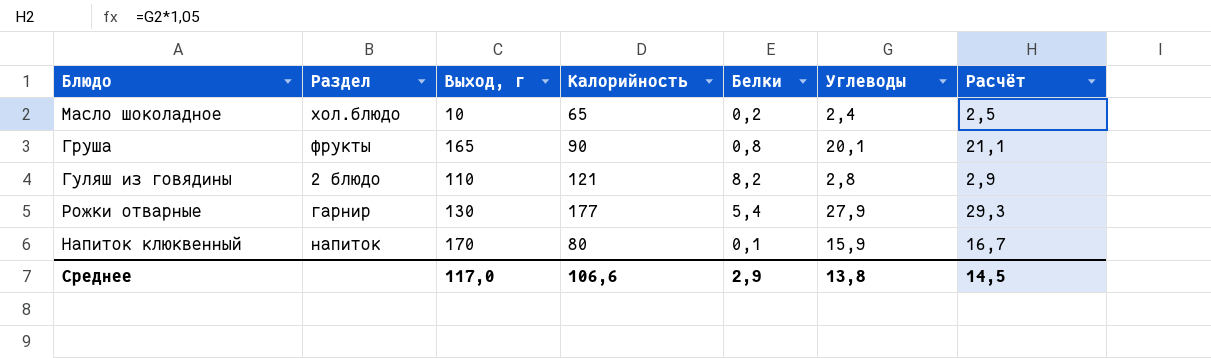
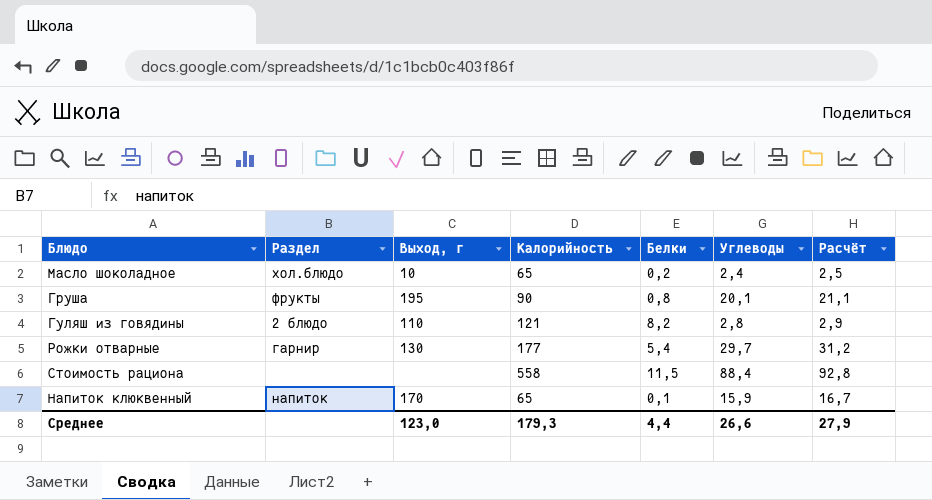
Груша | Выход, г: 165 -> 195
Рожки отварные | Углеводы: 27,9 -> 29,7
Рожки отварные | Расчёт: 29,3 -> 31,2
row Стоимость рациона: none -> none | none | 558 | 11,5 | 88,4 | 92,8
Напиток клюквенный | Калорийность: 80 -> 65
Среднее | Выход, г: 117,0 -> 123,0
Среднее | Калорийность: 106,6 -> 179,3
Среднее | Белки: 2,9 -> 4,4
Среднее | Углеводы: 13,8 -> 26,6
Среднее | Расчёт: 14,5 -> 27,9

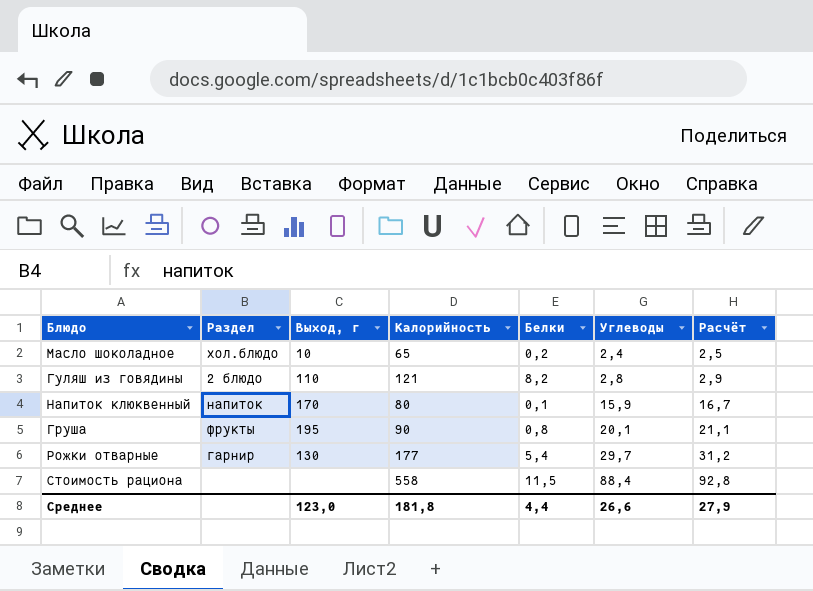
row order: none -> Углеводы ascending
Напиток клюквенный | Калорийность: 65 -> 80
Среднее | Калорийность: 179,3 -> 181,8

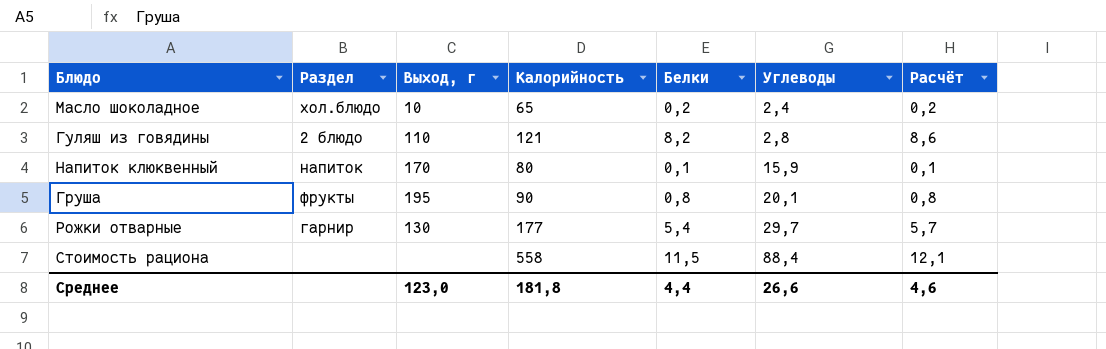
column Расчёт | formula: [Углеводы] * 1,05 -> [Белки] * 1,05
Среднее | Расчёт: 27,9 -> 4,6

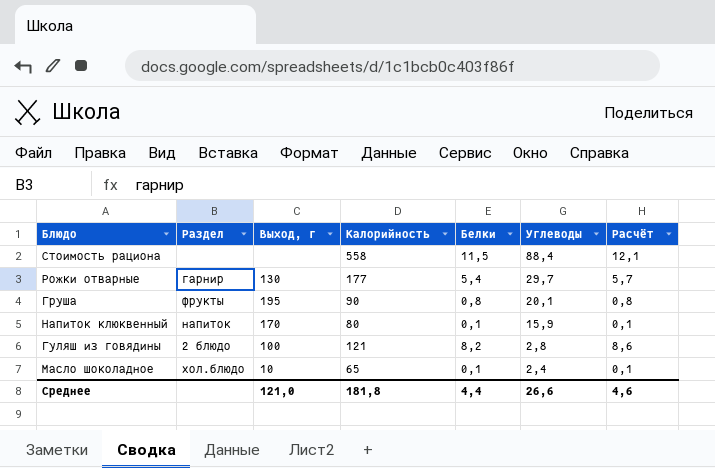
row order: Углеводы ascending -> Углеводы descending
Гуляш из говядины | Выход, г: 110 -> 100
Масло шоколадное | Белки: 0,2 -> 0,1
Масло шоколадное | Расчёт: 0,2 -> 0,1
Среднее | Выход, г: 123,0 -> 121,0

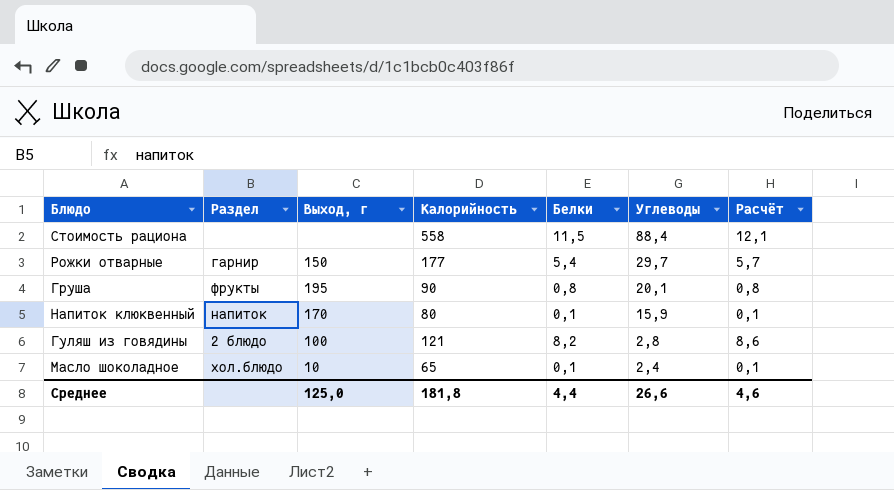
Рожки отварные | Выход, г: 130 -> 150
Среднее | Выход, г: 121,0 -> 125,0

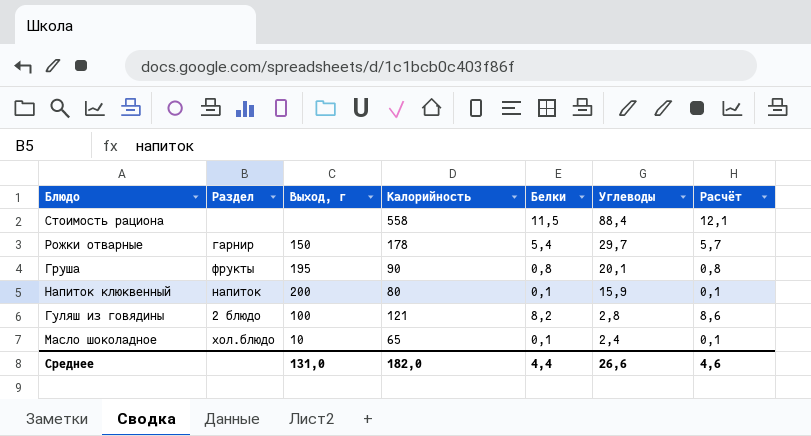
Рожки отварные | Калорийность: 177 -> 178
Напиток клюквенный | Выход, г: 170 -> 200
Среднее | Выход, г: 125,0 -> 131,0
Среднее | Калорийность: 181,8 -> 182,0

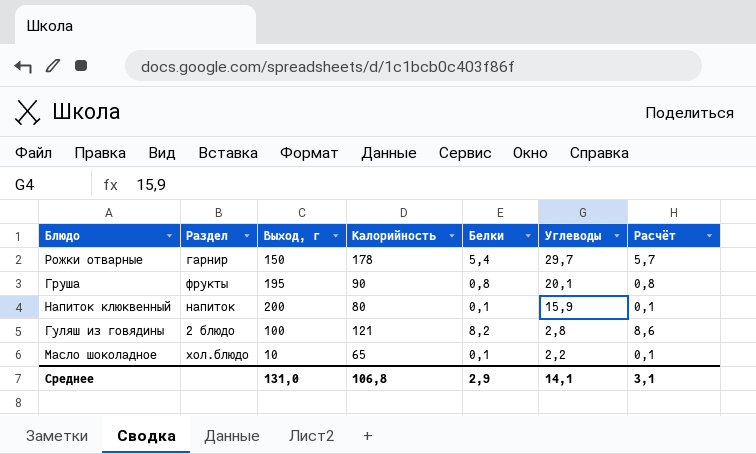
row Стоимость рациона: none | none | 558 | 11,5 | 88,4 | 12,1 -> none
Масло шоколадное | Углеводы: 2,4 -> 2,2
Среднее | Калорийность: 182,0 -> 106,8
Среднее | Белки: 4,4 -> 2,9
Среднее | Углеводы: 26,6 -> 14,1
Среднее | Расчёт: 4,6 -> 3,1

